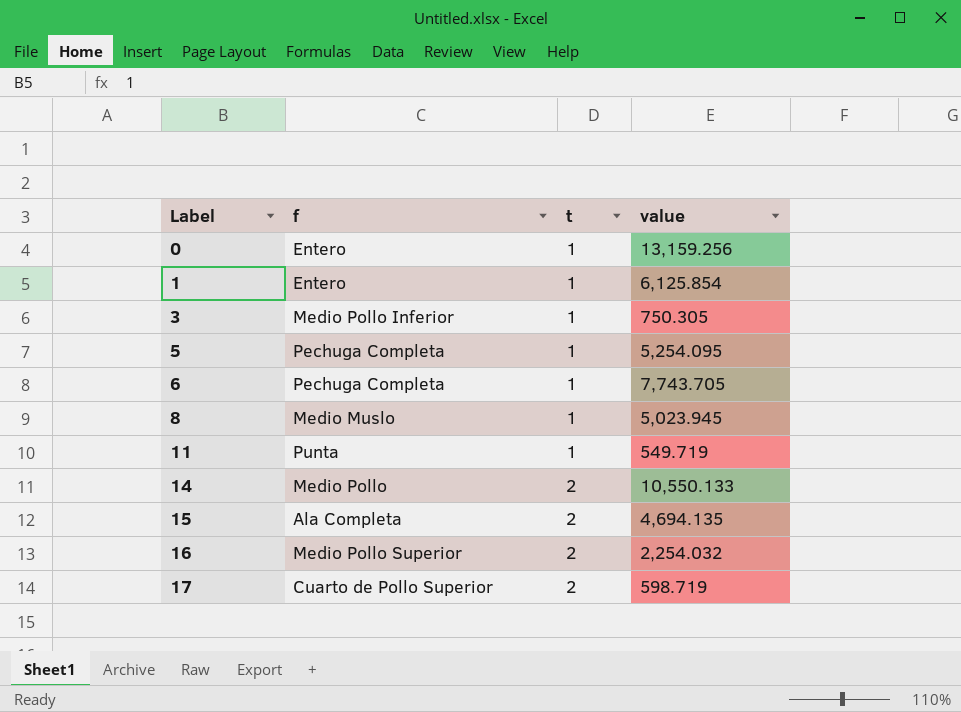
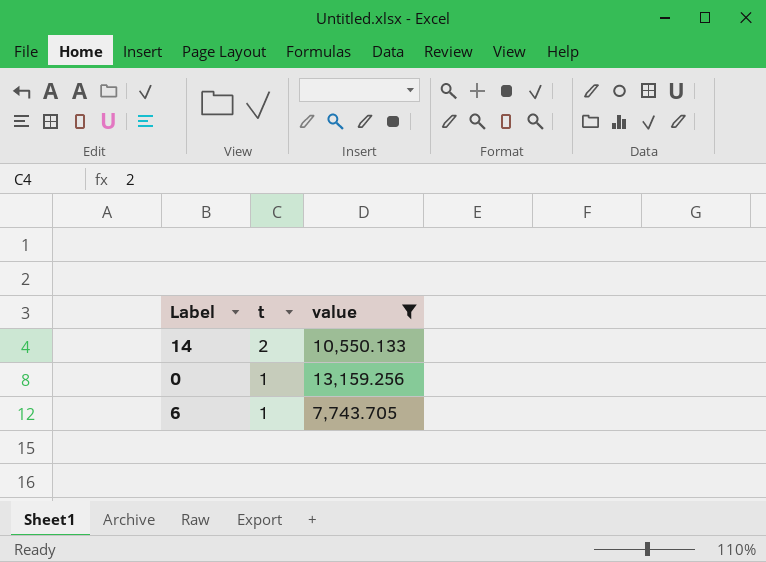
filter: none -> value >= 7,743.705
row order: Label ascending -> t descending
column f | position: 2 -> none

